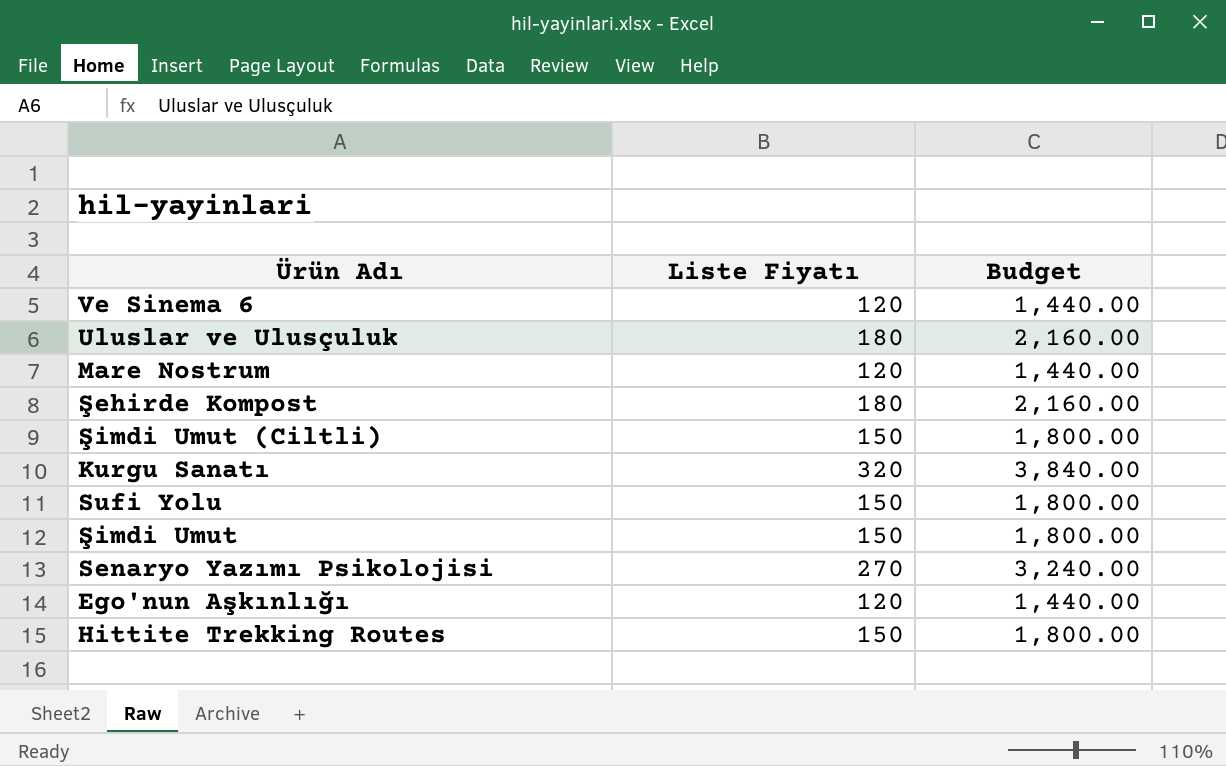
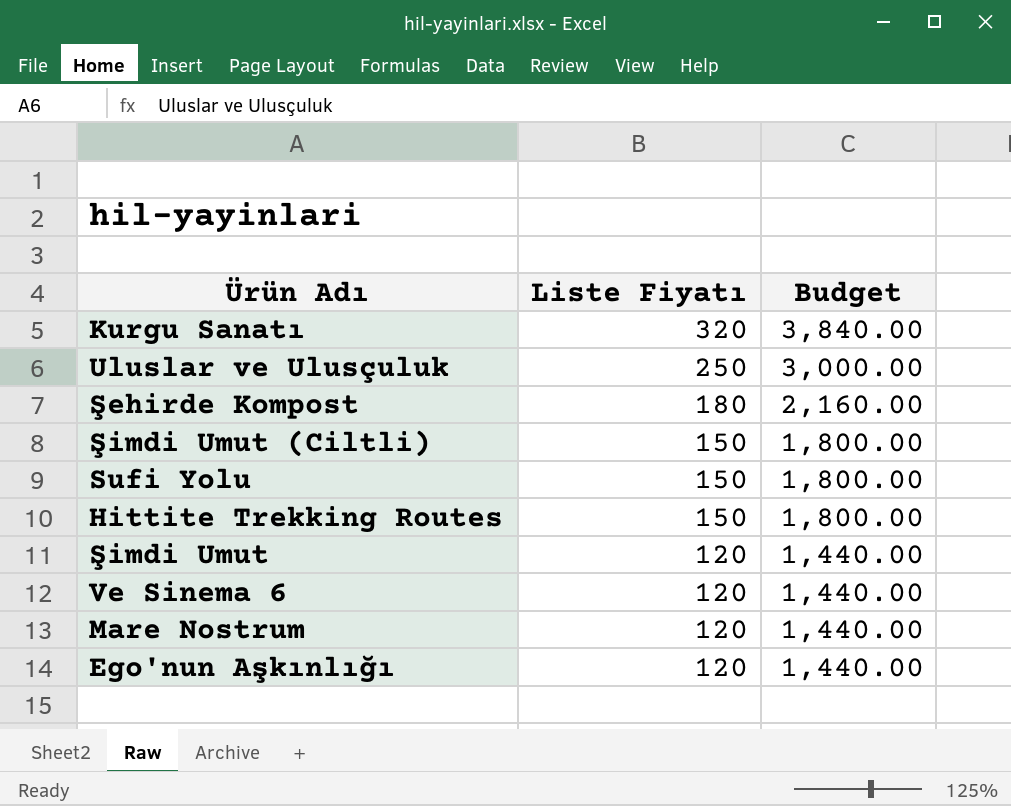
row order: none -> Liste Fiyatı descending
row Senaryo Yazımı Psikolojisi: 270 | 3,240.00 -> none
Uluslar ve Ulusçuluk | Liste Fiyatı: 180 -> 250
Uluslar ve Ulusçuluk | Budget: 2,160.00 -> 3,000.00
Şimdi Umut | Liste Fiyatı: 150 -> 120
Şimdi Umut | Budget: 1,800.00 -> 1,440.00

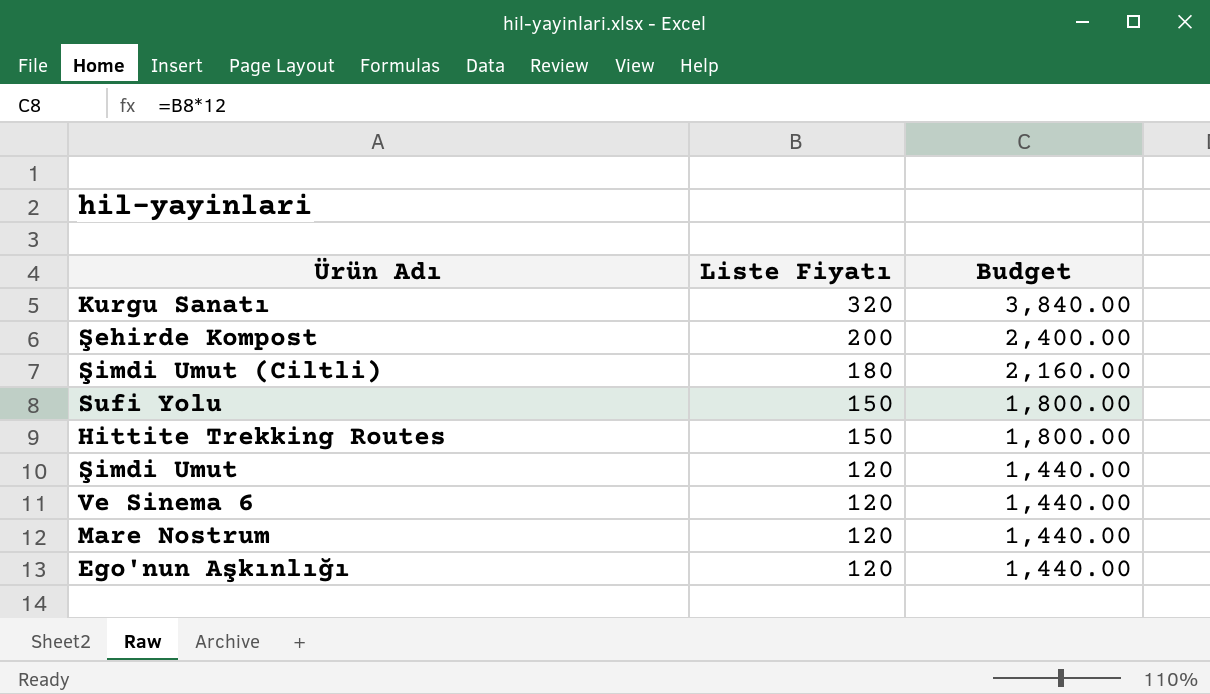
row Uluslar ve Ulusçuluk: 250 | 3,000.00 -> none
Şehirde Kompost | Liste Fiyatı: 180 -> 200
Şehirde Kompost | Budget: 2,160.00 -> 2,400.00
Şimdi Umut (Ciltli) | Liste Fiyatı: 150 -> 180
Şimdi Umut (Ciltli) | Budget: 1,800.00 -> 2,160.00

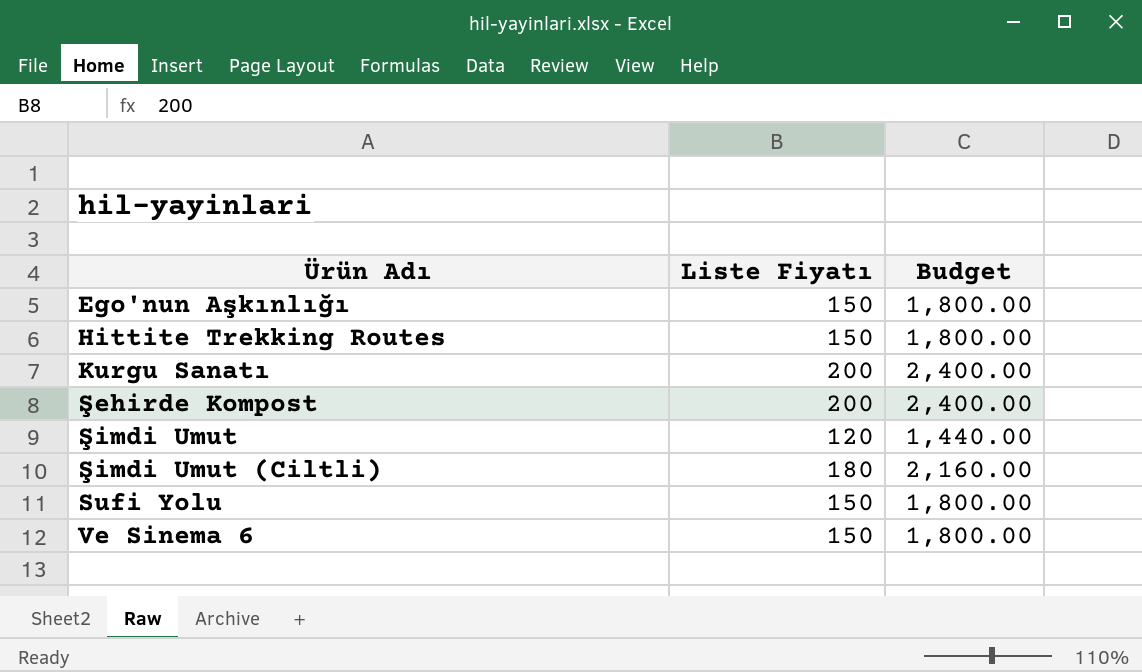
row order: Liste Fiyatı descending -> Ürün Adı ascending
row Mare Nostrum: 120 | 1,440.00 -> none
Ego'nun Aşkınlığı | Liste Fiyatı: 120 -> 150
Ego'nun Aşkınlığı | Budget: 1,440.00 -> 1,800.00
Kurgu Sanatı | Liste Fiyatı: 320 -> 200
Kurgu Sanatı | Budget: 3,840.00 -> 2,400.00
Ve Sinema 6 | Liste Fiyatı: 120 -> 150
Ve Sinema 6 | Budget: 1,440.00 -> 1,800.00

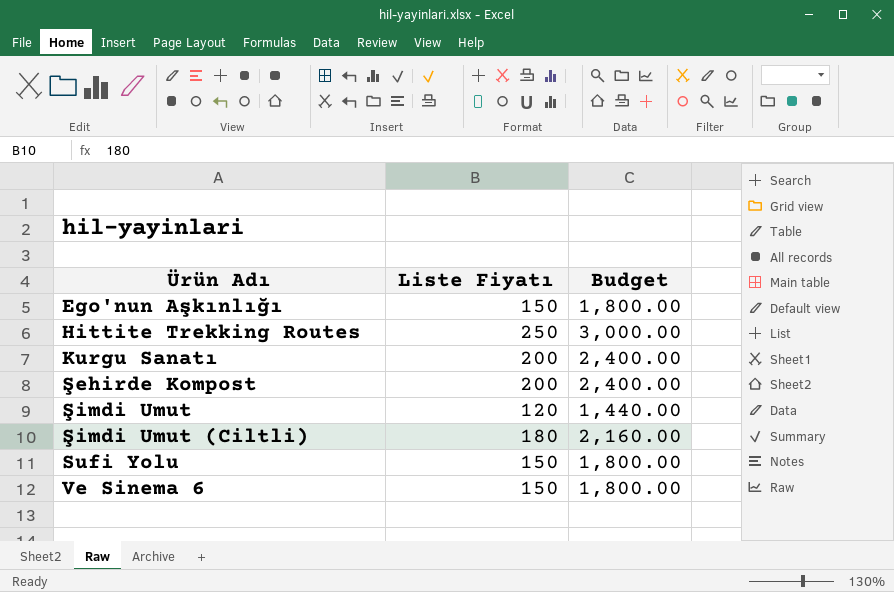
Hittite Trekking Routes | Liste Fiyatı: 150 -> 250
Hittite Trekking Routes | Budget: 1,800.00 -> 3,000.00

